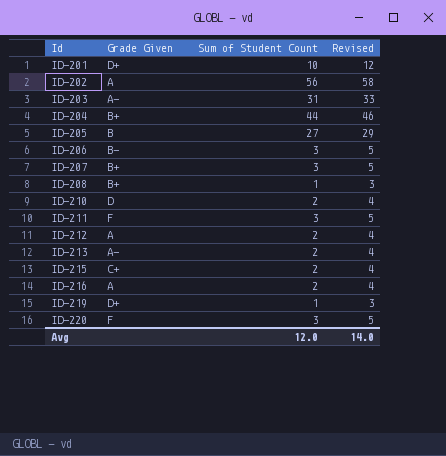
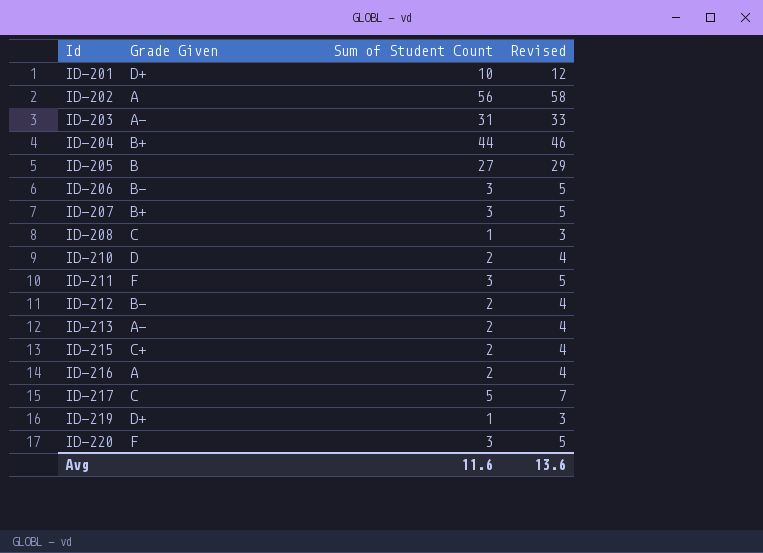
ID-208 | Grade Given: B+ -> C
ID-212 | Grade Given: A -> B-
row ID-217: none -> C | 5 | 7
Avg | Sum of Student Count: 12.0 -> 11.6
Avg | Revised: 14.0 -> 13.6

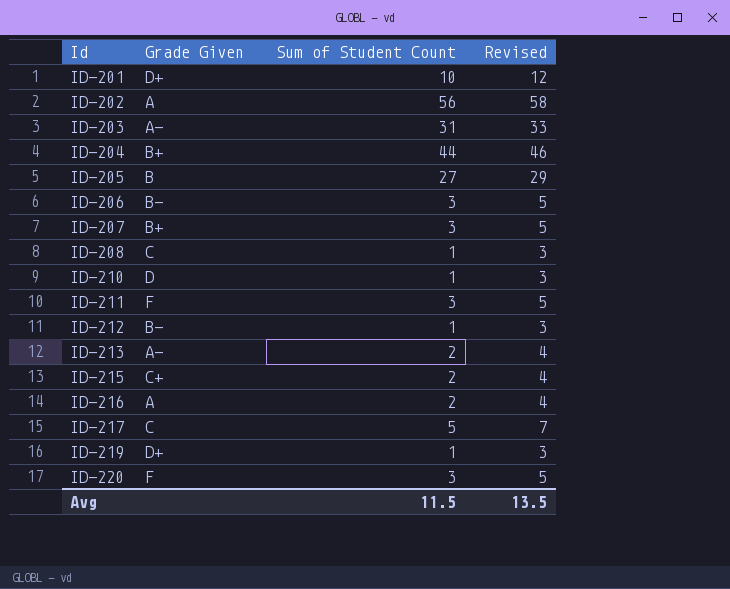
ID-210 | Sum of Student Count: 2 -> 1
ID-210 | Revised: 4 -> 3
ID-212 | Sum of Student Count: 2 -> 1
ID-212 | Revised: 4 -> 3
Avg | Sum of Student Count: 11.6 -> 11.5
Avg | Revised: 13.6 -> 13.5

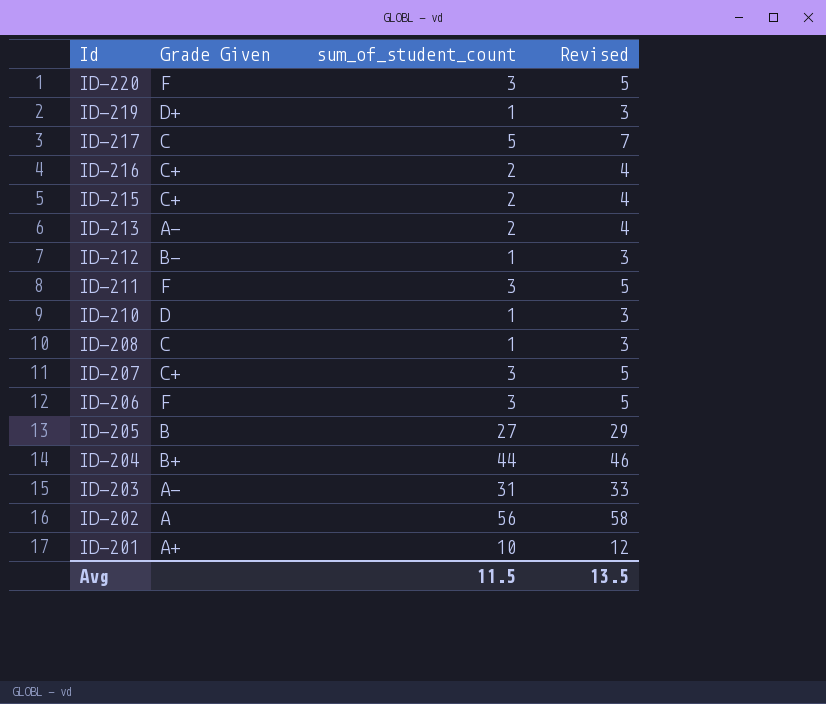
row order: Id ascending -> Id descending
column name: Sum of Student Count -> sum_of_student_count
ID-216 | Grade Given: A -> C+
ID-207 | Grade Given: B+ -> C+
ID-206 | Grade Given: B- -> F
ID-201 | Grade Given: D+ -> A+

